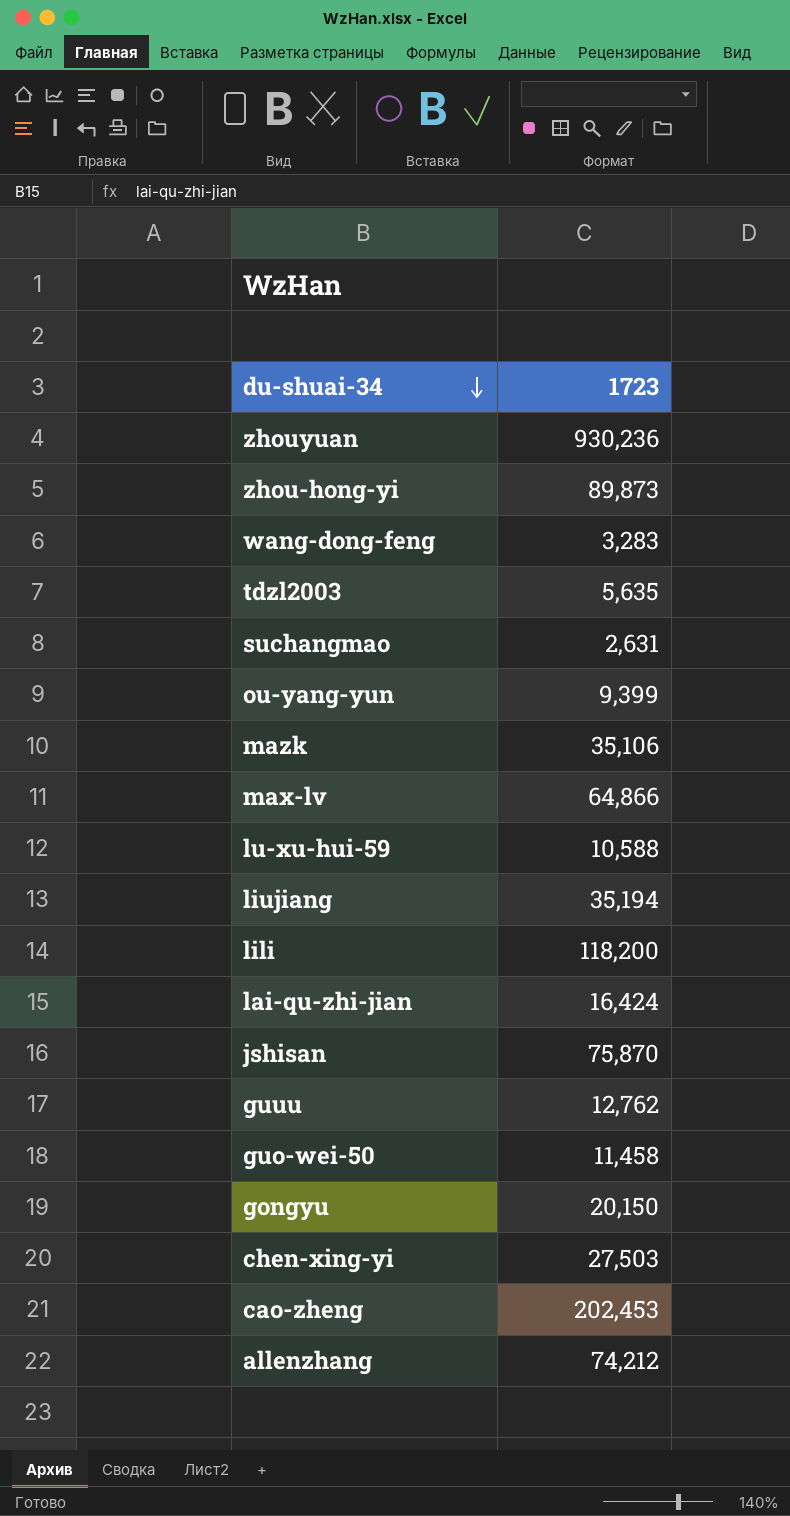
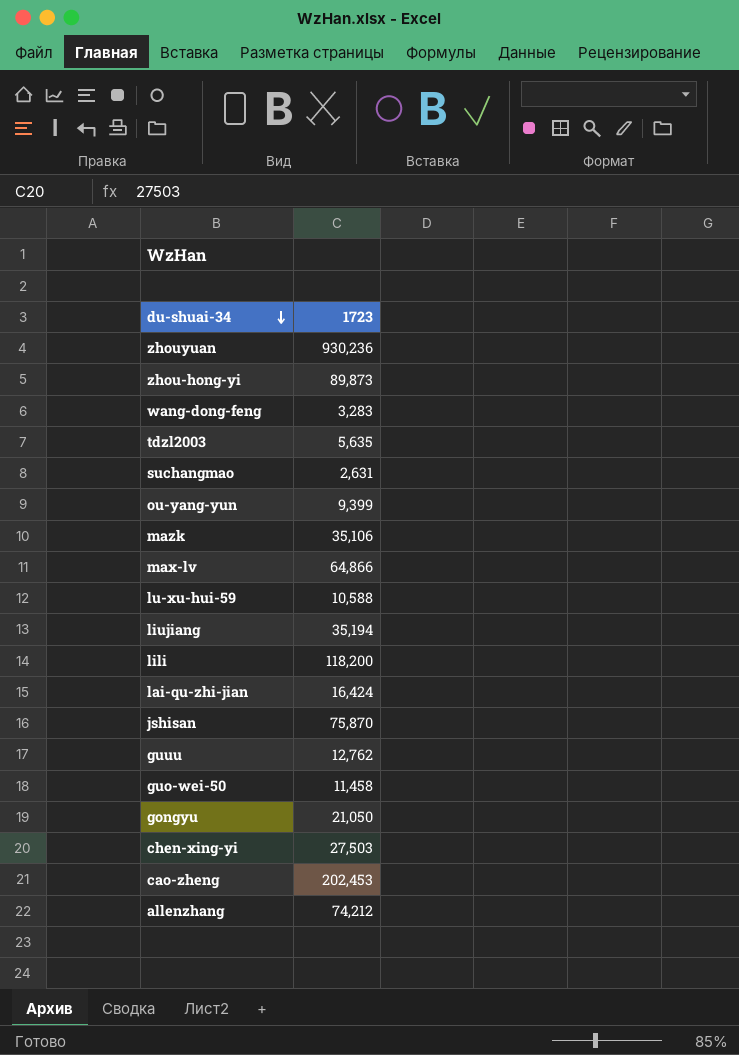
gongyu | 1723: 20,150 -> 21,050

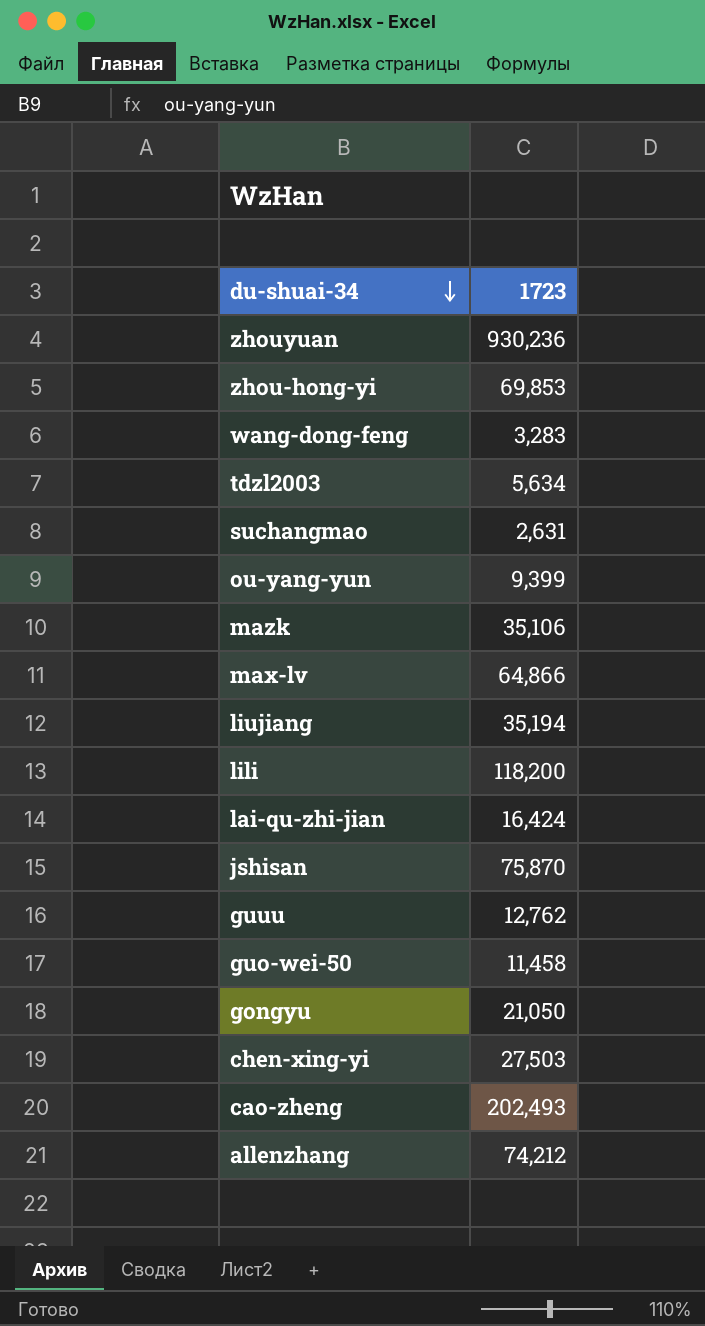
row lu-xu-hui-59: 10,588 -> none
zhou-hong-yi | 1723: 89,873 -> 69,853
tdzl2003 | 1723: 5,635 -> 5,634
cao-zheng | 1723: 202,453 -> 202,493

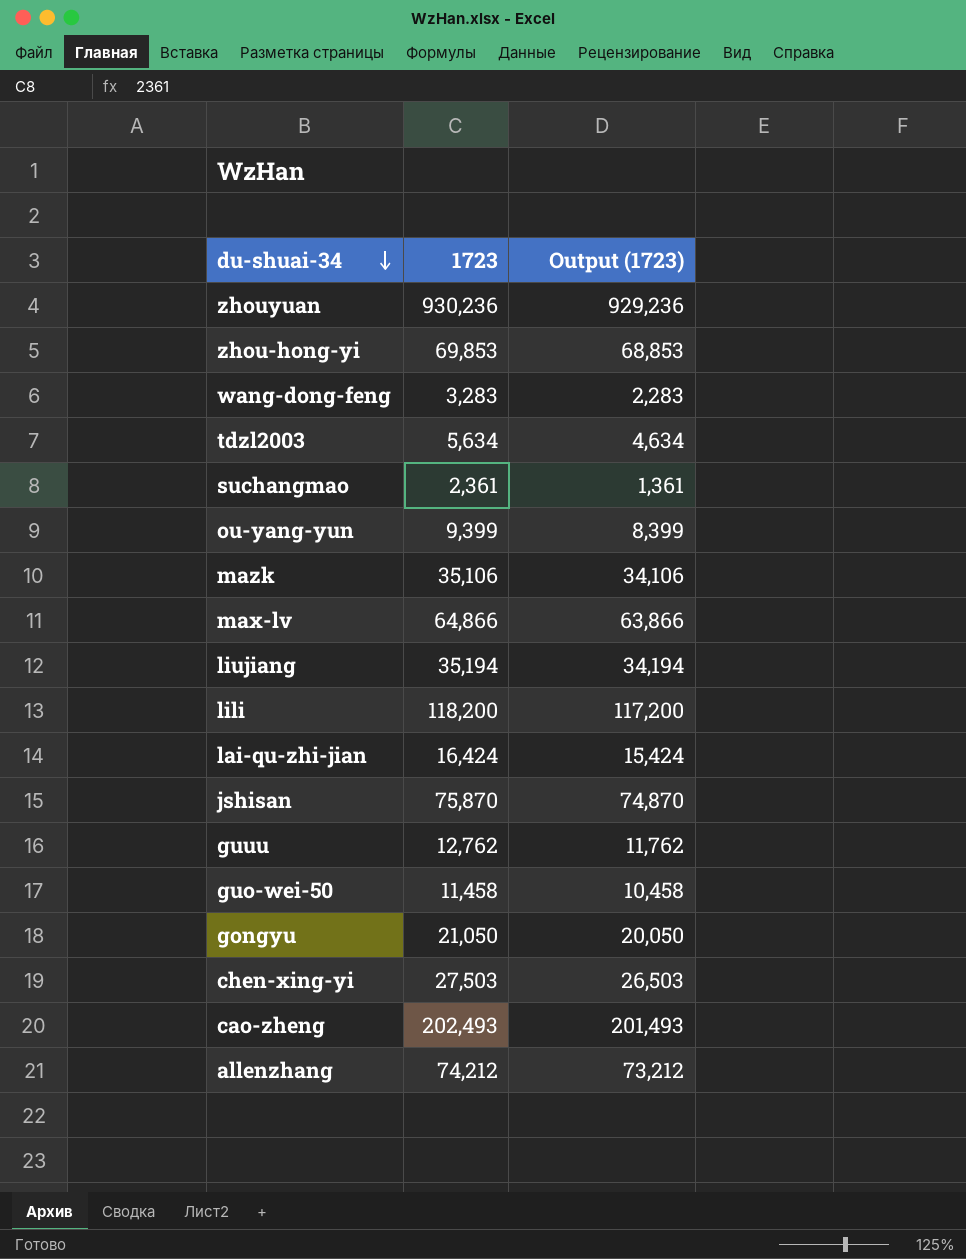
column Output (1723) | formula: none -> [1723] - 1000
suchangmao | 1723: 2,631 -> 2,361

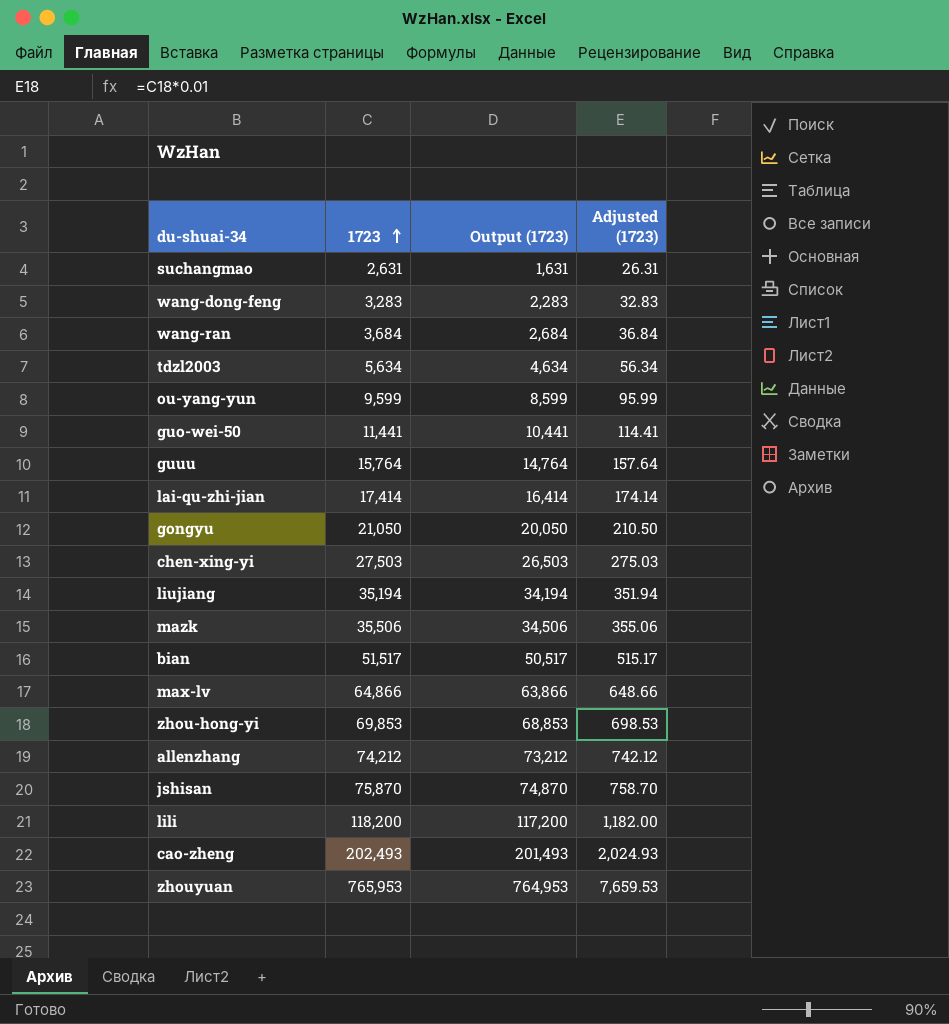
row order: du-shuai-34 descending -> 1723 ascending
column Adjusted (1723) | formula: none -> [1723] * 0.01
suchangmao | 1723: 2,361 -> 2,631
suchangmao | Output (1723): 1,361 -> 1,631
row wang-ran: none -> 3,684 | 2,684 | 36.84
ou-yang-yun | 1723: 9,399 -> 9,599
ou-yang-yun | Output (1723): 8,399 -> 8,599
guo-wei-50 | 1723: 11,458 -> 11,441
guo-wei-50 | Output (1723): 10,458 -> 10,441
guuu | 1723: 12,762 -> 15,764
guuu | Output (1723): 11,762 -> 14,764
lai-qu-zhi-jian | 1723: 16,424 -> 17,414
lai-qu-zhi-jian | Output (1723): 15,424 -> 16,414
mazk | 1723: 35,106 -> 35,506
mazk | Output (1723): 34,106 -> 34,506
row bian: none -> 51,517 | 50,517 | 515.17
zhouyuan | 1723: 930,236 -> 765,953
zhouyuan | Output (1723): 929,236 -> 764,953

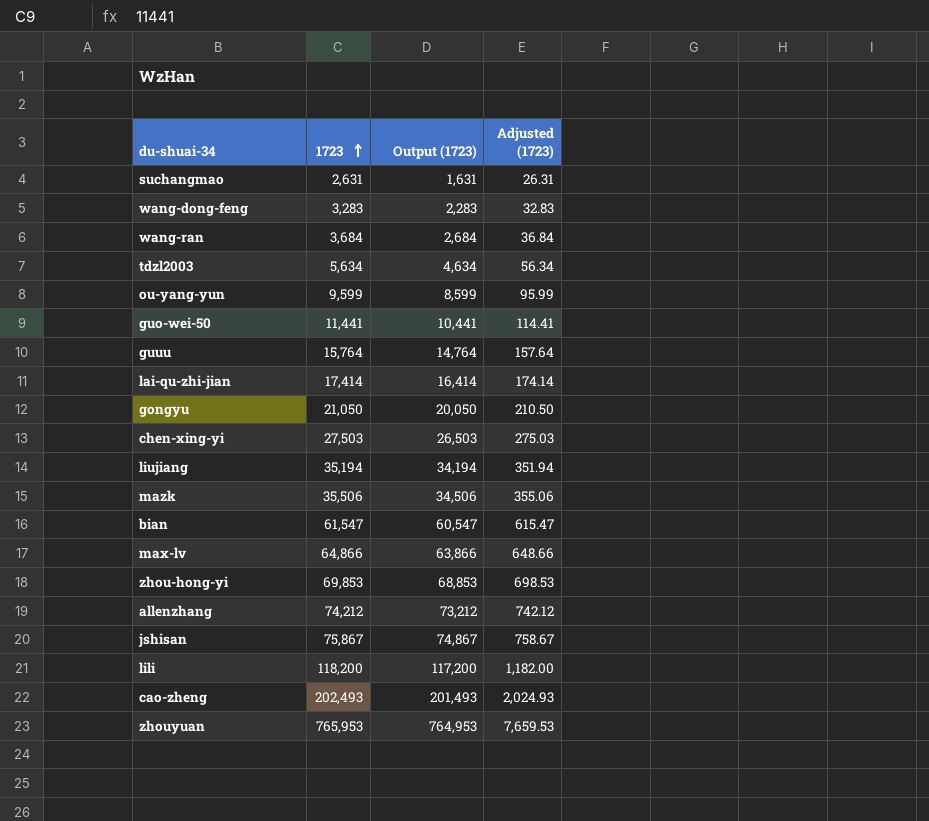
bian | 1723: 51,517 -> 61,547
bian | Output (1723): 50,517 -> 60,547
bian | Adjusted (1723): 515.17 -> 615.47
jshisan | 1723: 75,870 -> 75,867
jshisan | Output (1723): 74,870 -> 74,867
jshisan | Adjusted (1723): 758.70 -> 758.67

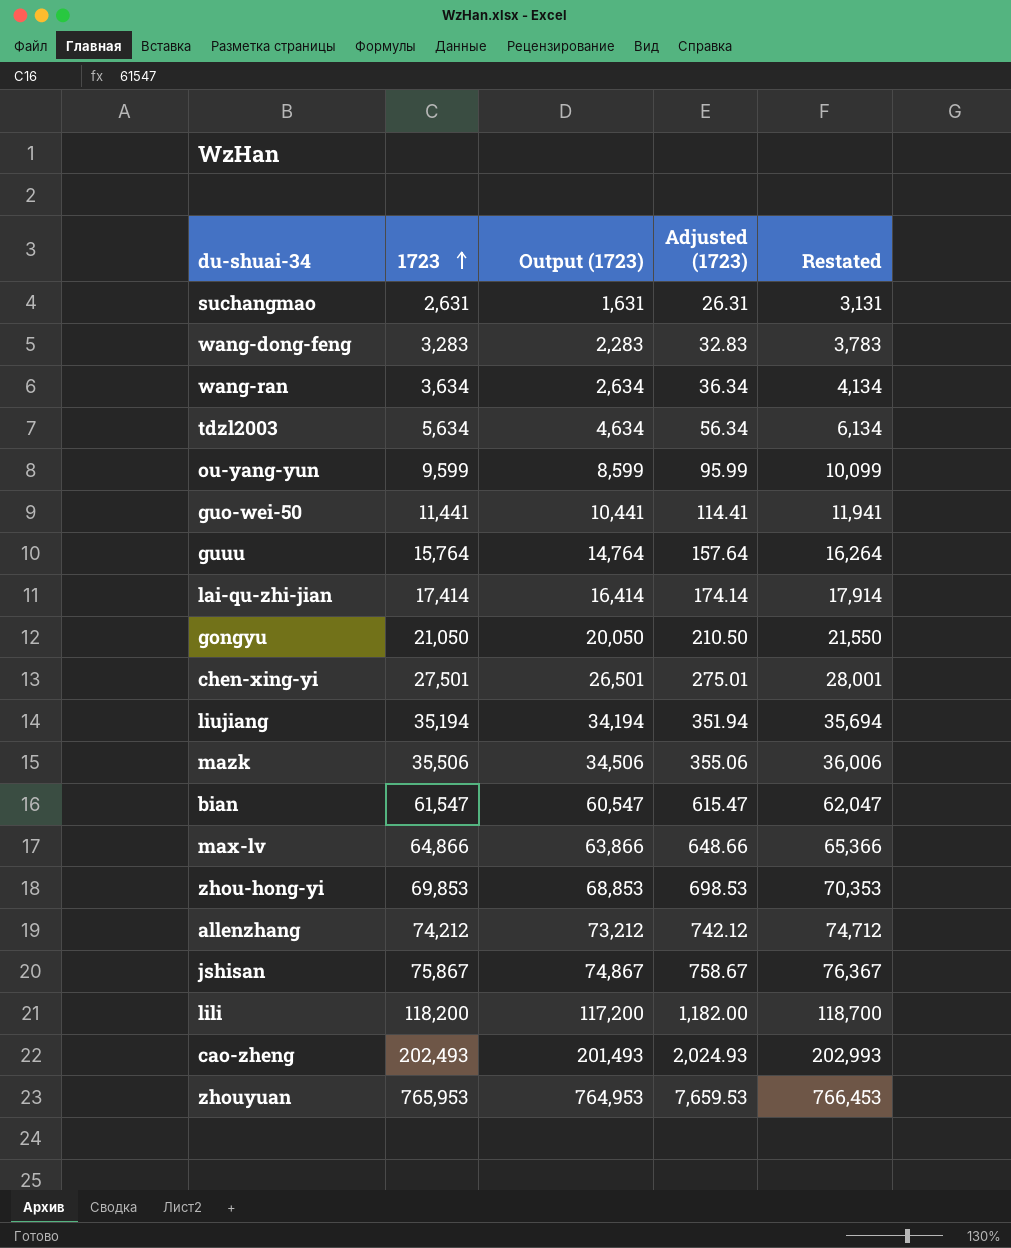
column Restated | formula: none -> [1723] + 500
wang-ran | 1723: 3,684 -> 3,634
wang-ran | Output (1723): 2,684 -> 2,634
wang-ran | Adjusted (1723): 36.84 -> 36.34
chen-xing-yi | 1723: 27,503 -> 27,501
chen-xing-yi | Output (1723): 26,503 -> 26,501
chen-xing-yi | Adjusted (1723): 275.03 -> 275.01

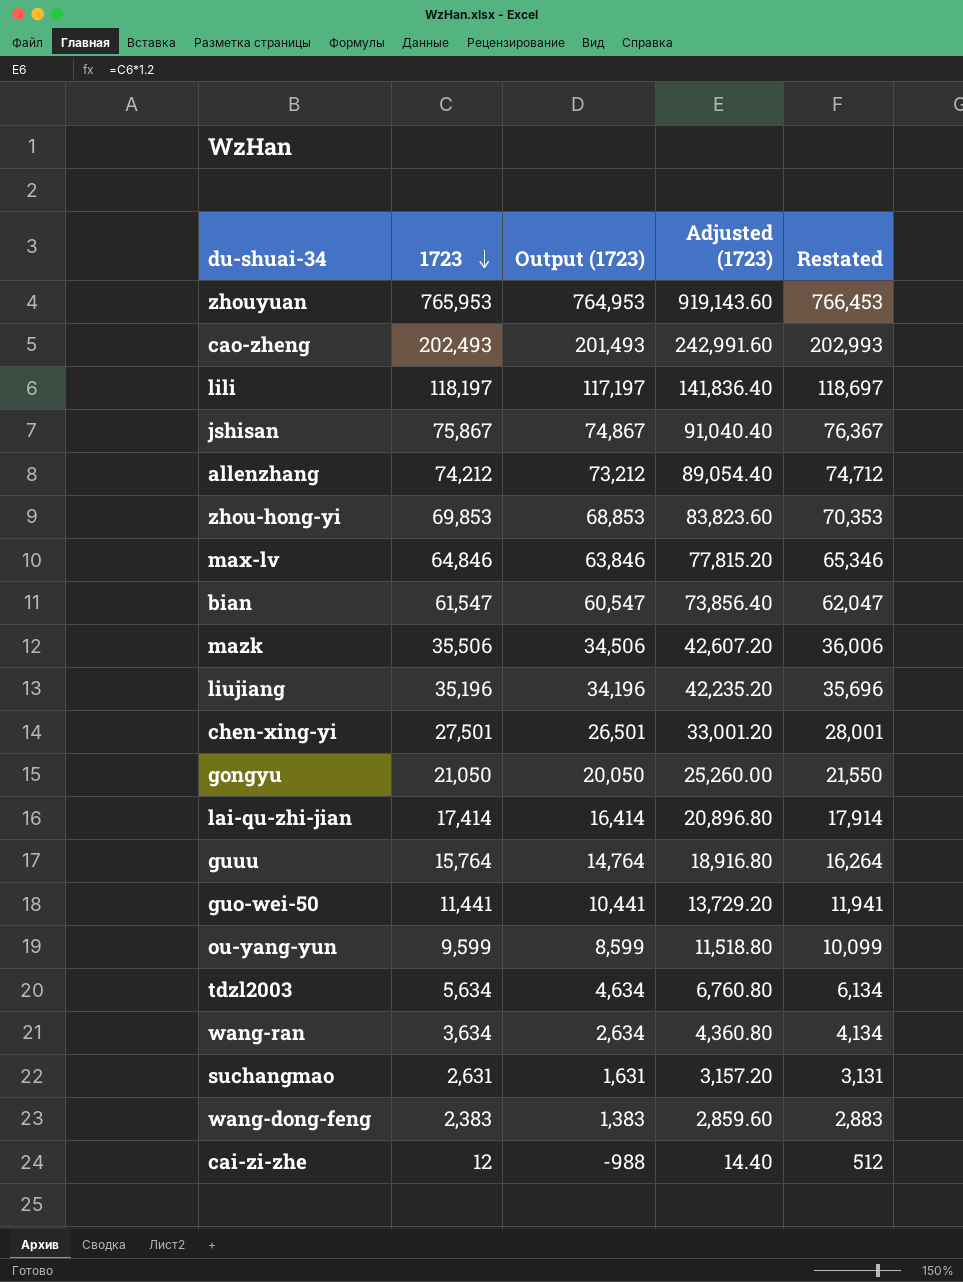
row order: 1723 ascending -> 1723 descending
column Adjusted (1723) | formula: [1723] * 0.01 -> [1723] * 1.2
lili | 1723: 118,200 -> 118,197
lili | Output (1723): 117,200 -> 117,197
lili | Restated: 118,700 -> 118,697
max-lv | 1723: 64,866 -> 64,846
max-lv | Output (1723): 63,866 -> 63,846
max-lv | Restated: 65,366 -> 65,346
liujiang | 1723: 35,194 -> 35,196
liujiang | Output (1723): 34,194 -> 34,196
liujiang | Restated: 35,694 -> 35,696
wang-dong-feng | 1723: 3,283 -> 2,383
wang-dong-feng | Output (1723): 2,283 -> 1,383
wang-dong-feng | Restated: 3,783 -> 2,883
row cai-zi-zhe: none -> 12 | -988 | 14.40 | 512

